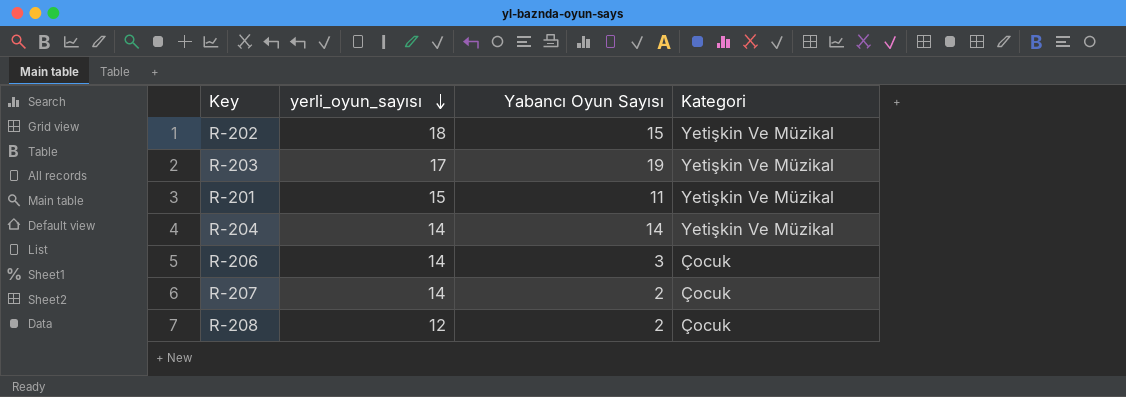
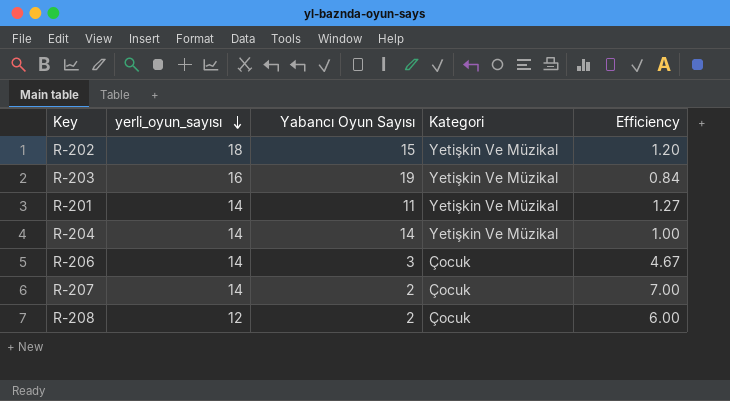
column Efficiency | formula: none -> [yerli_oyun_sayısı] / [Yabancı Oyun Sayısı]
R-203 | yerli_oyun_sayısı: 17 -> 16
R-201 | yerli_oyun_sayısı: 15 -> 14

